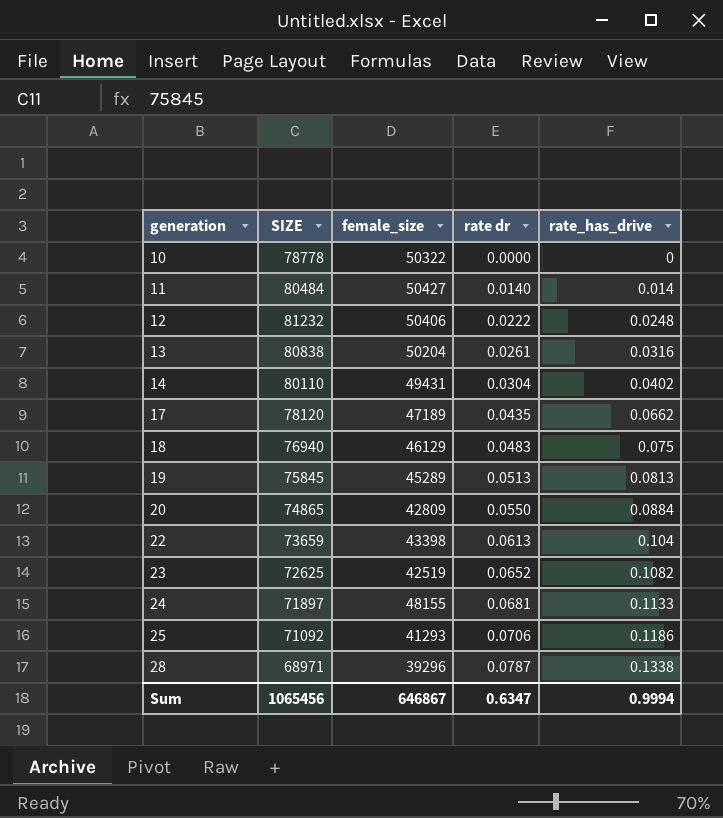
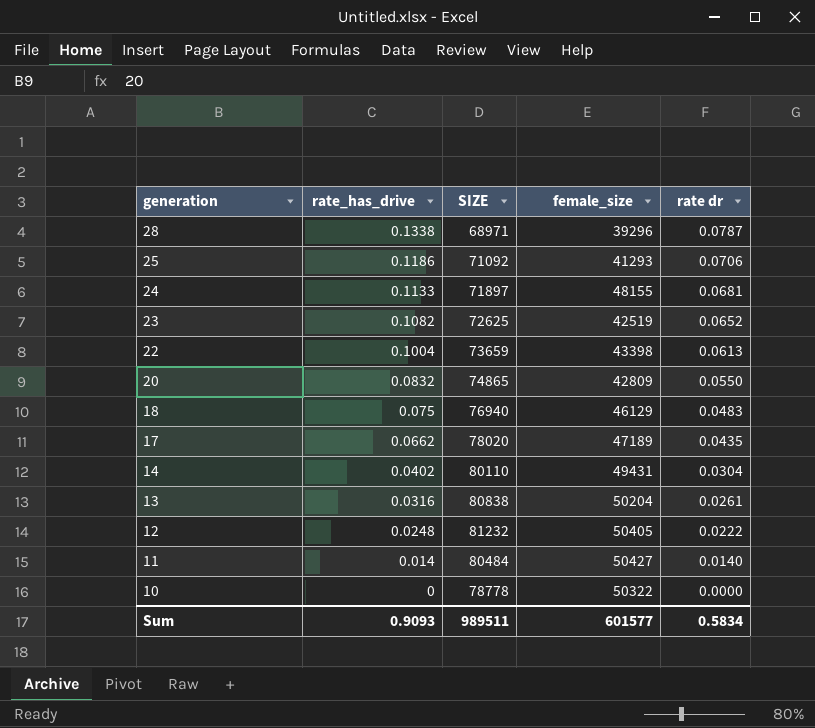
row order: generation ascending -> generation descending
column rate_has_drive | position: 5 -> 2
row 19: 75845 | 45289 | 0.0513 | 0.0813 -> none
22 | rate_has_drive: 0.104 -> 0.1004
20 | rate_has_drive: 0.0884 -> 0.0832
17 | SIZE: 78120 -> 78020
12 | female_size: 50406 -> 50405
Sum | rate_has_drive: 0.9994 -> 0.9093
Sum | SIZE: 1065456 -> 989511
Sum | female_size: 646867 -> 601577
Sum | rate dr: 0.6347 -> 0.5834

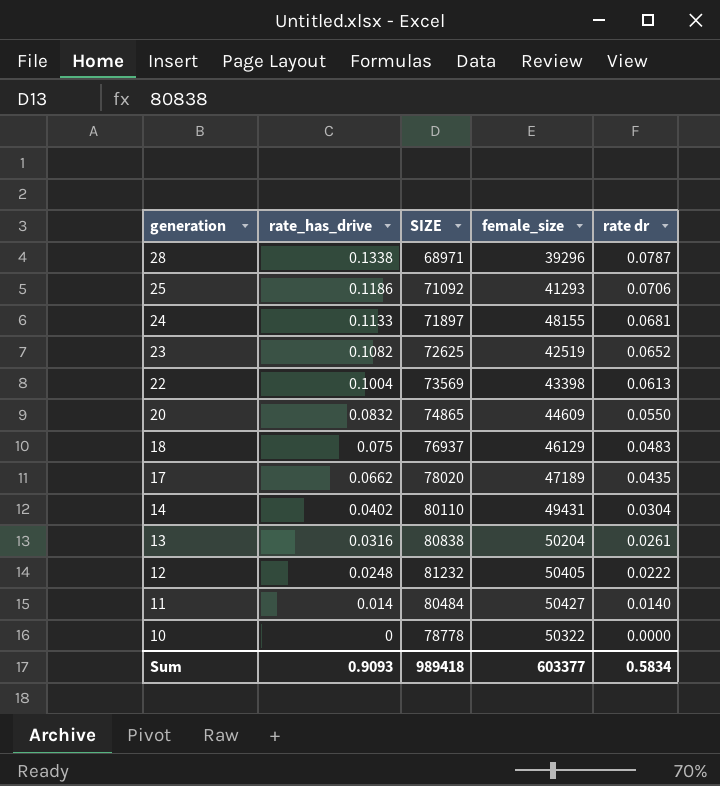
22 | SIZE: 73659 -> 73569
20 | female_size: 42809 -> 44609
18 | SIZE: 76940 -> 76937
Sum | SIZE: 989511 -> 989418
Sum | female_size: 601577 -> 603377

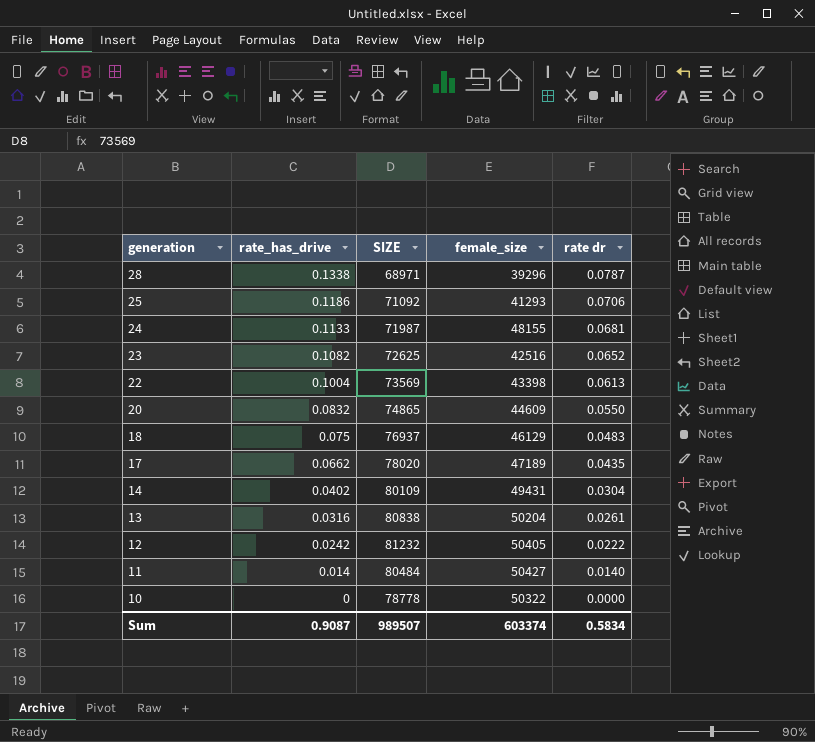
24 | SIZE: 71897 -> 71987
23 | female_size: 42519 -> 42516
14 | SIZE: 80110 -> 80109
12 | rate_has_drive: 0.0248 -> 0.0242
Sum | rate_has_drive: 0.9093 -> 0.9087
Sum | SIZE: 989418 -> 989507
Sum | female_size: 603377 -> 603374

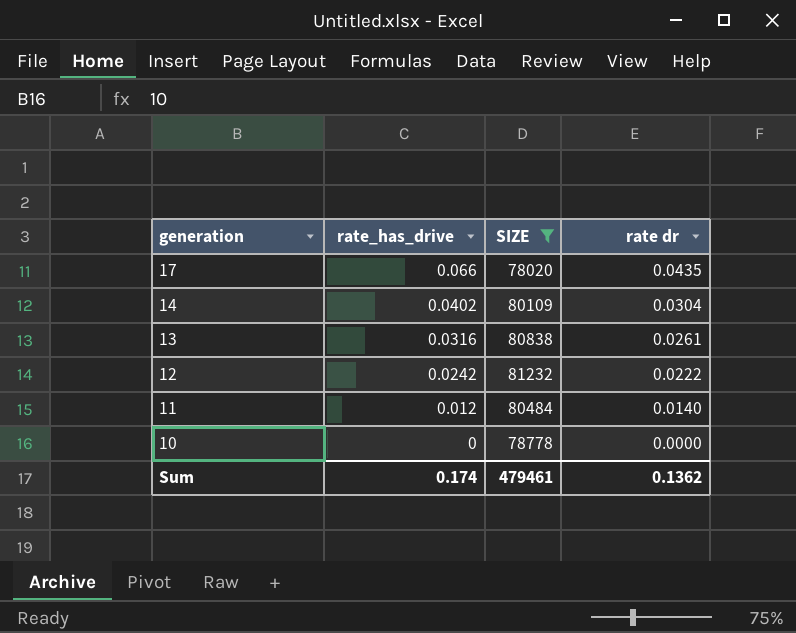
filter: none -> SIZE >= 78020
column female_size | position: 4 -> none
17 | rate_has_drive: 0.0662 -> 0.066
11 | rate_has_drive: 0.014 -> 0.012
Sum | rate_has_drive: 0.9087 -> 0.174
Sum | SIZE: 989507 -> 479461
Sum | rate dr: 0.5834 -> 0.1362

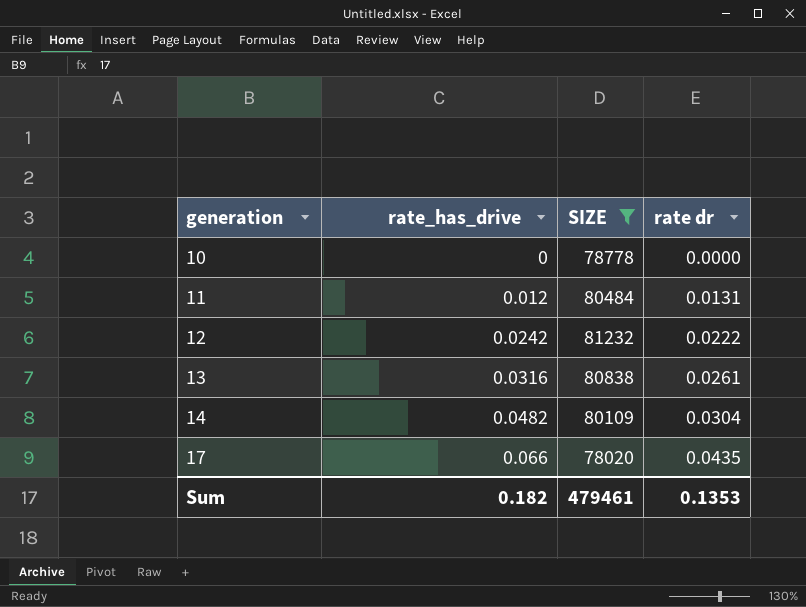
row order: generation descending -> generation ascending
11 | rate dr: 0.0140 -> 0.0131
14 | rate_has_drive: 0.0402 -> 0.0482
Sum | rate_has_drive: 0.174 -> 0.182
Sum | rate dr: 0.1362 -> 0.1353

